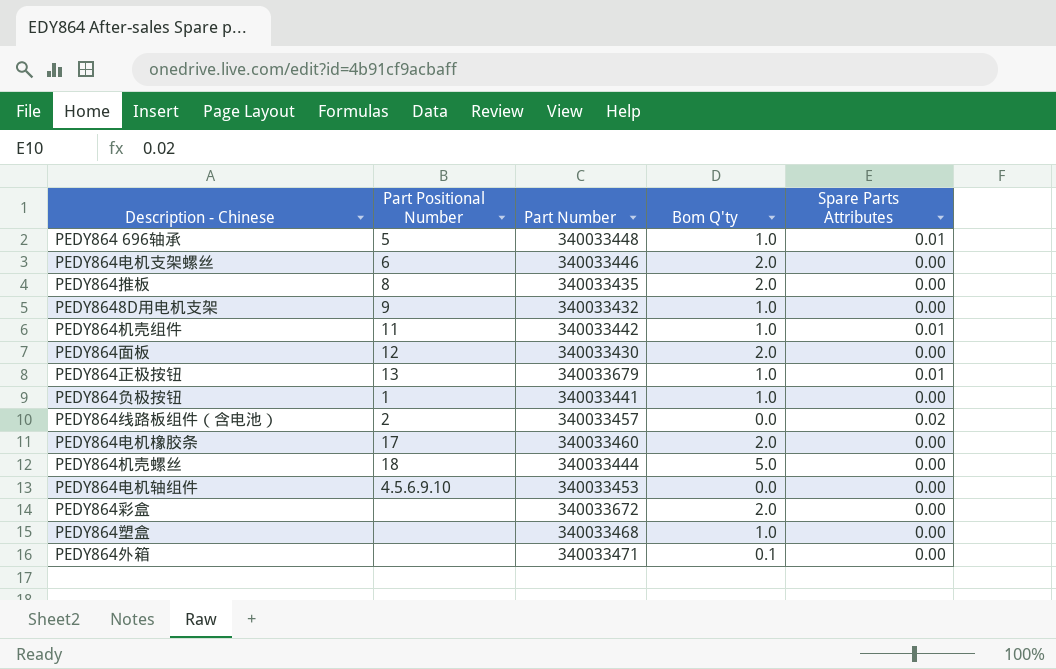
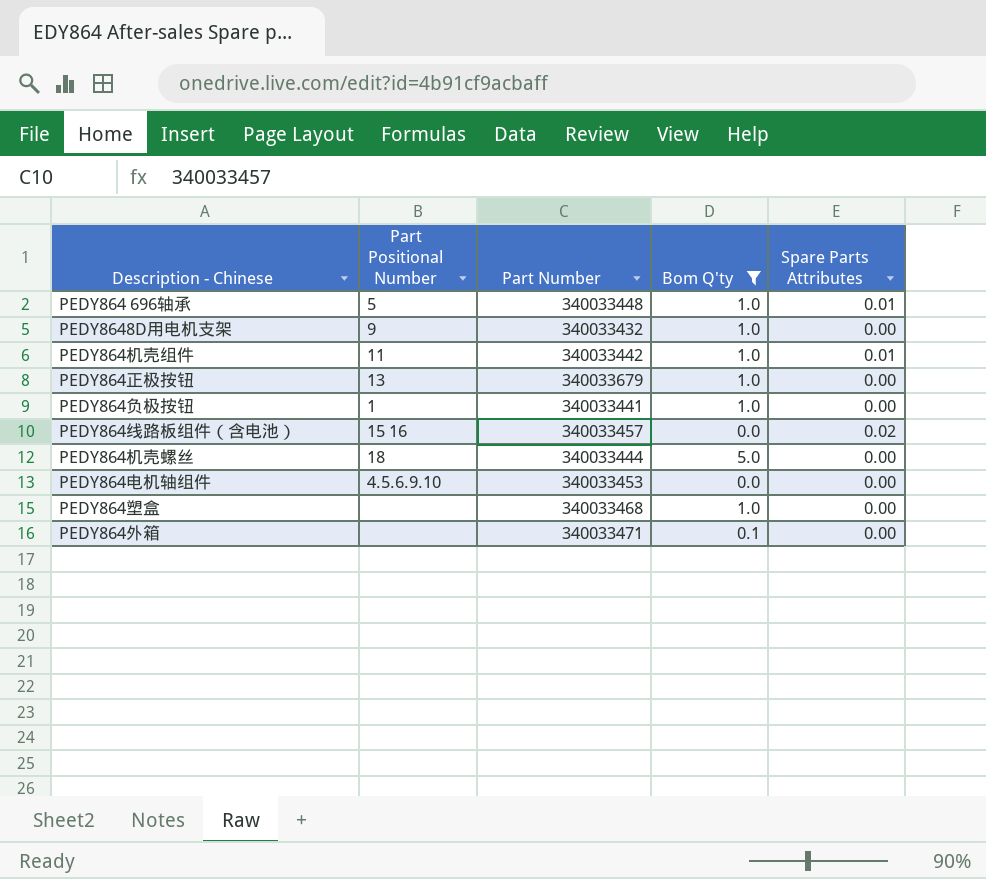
filter: none -> Bom Q'ty != 2.0
PEDY864正极按钮 | Spare Parts Attributes: 0.01 -> 0.00
PEDY864线路板组件（含电池） | Part Positional Number: 2 -> 15 16

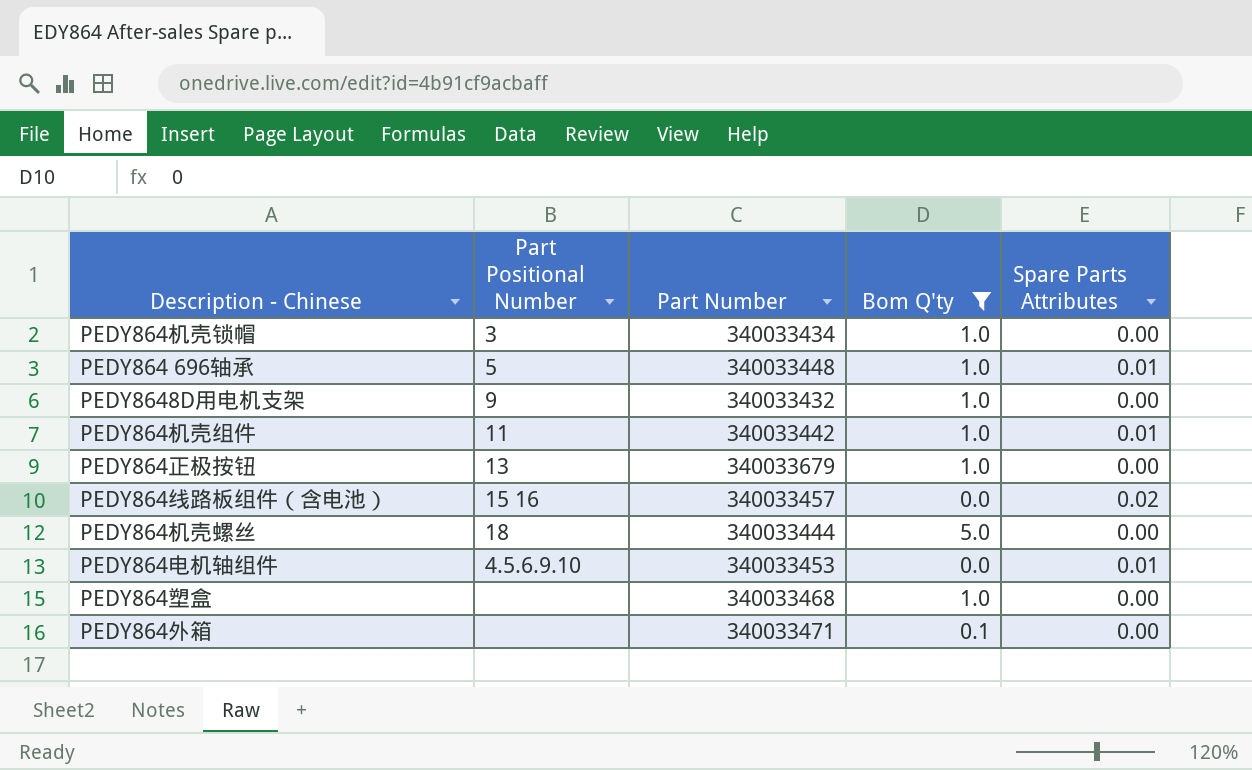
row PEDY864负极按钮: 1 | 340033441 | 1.0 | 0.00 -> none
row PEDY864机壳锁帽: none -> 3 | 340033434 | 1.0 | 0.00
PEDY864电机轴组件 | Spare Parts Attributes: 0.00 -> 0.01

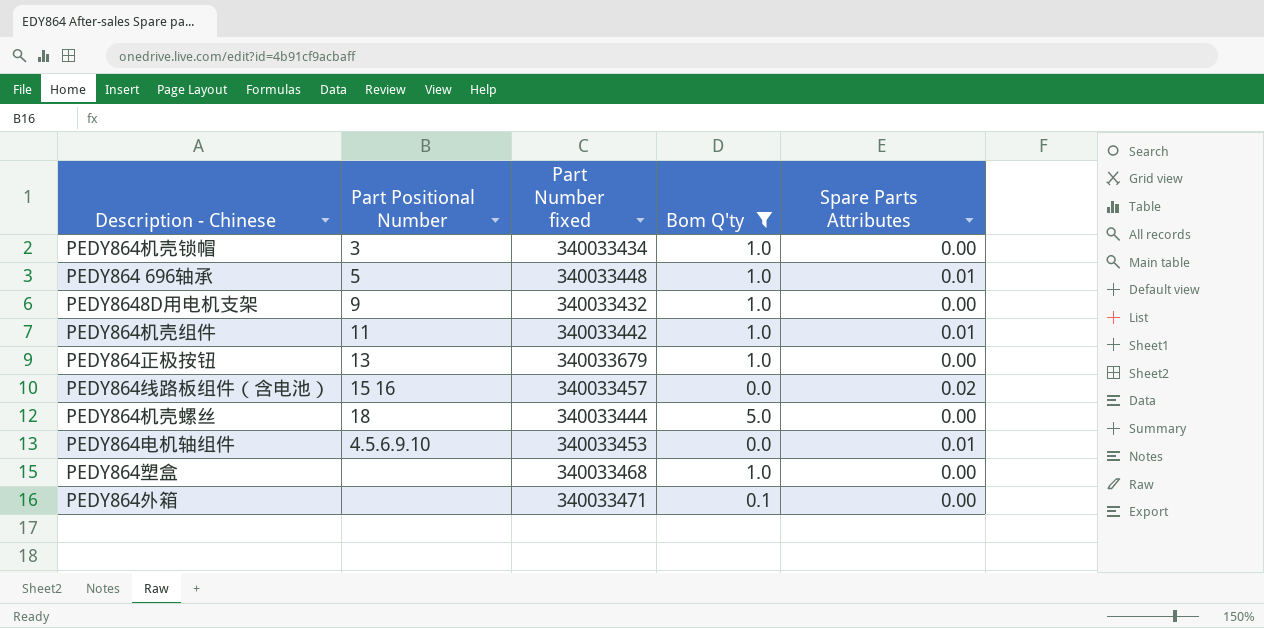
column name: Part Number -> Part Number fixed

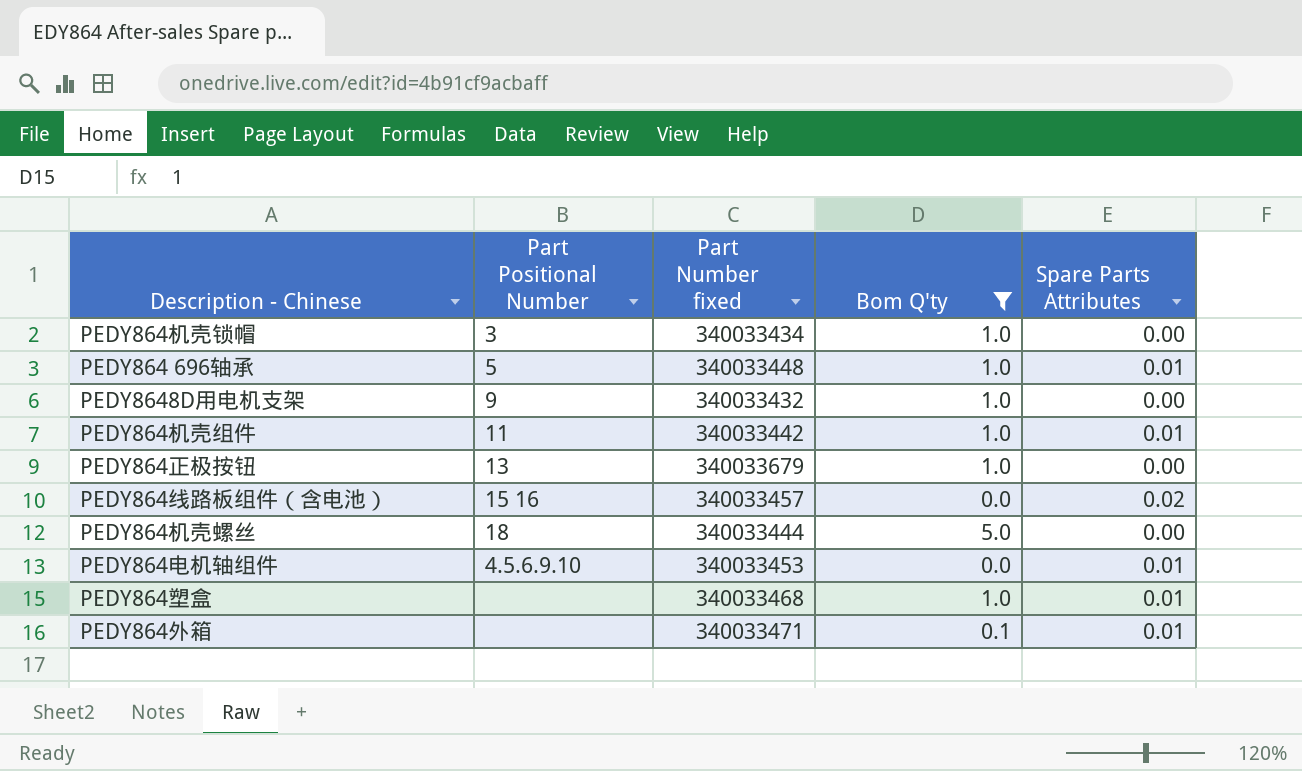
PEDY864塑盒 | Spare Parts Attributes: 0.00 -> 0.01
PEDY864外箱 | Spare Parts Attributes: 0.00 -> 0.01

